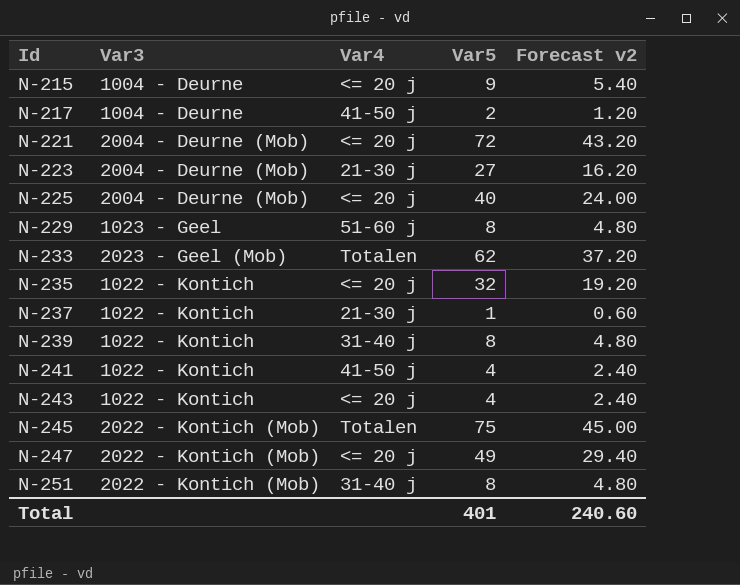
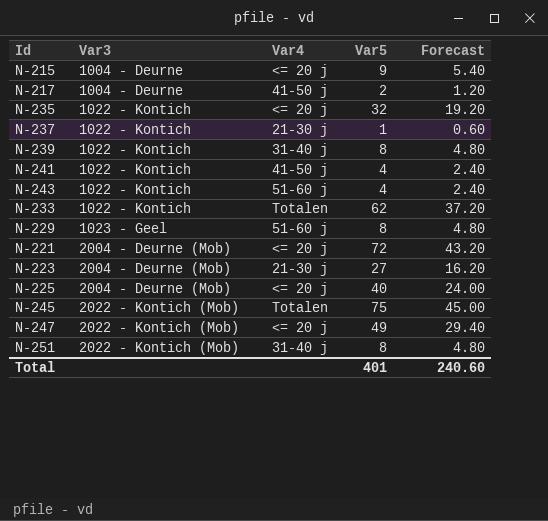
row order: Id ascending -> Var3 ascending
column name: Forecast v2 -> Forecast
N-243 | Var4: <= 20 j -> 51-60 j
N-233 | Var3: 2023 - Geel (Mob) -> 1022 - Kontich

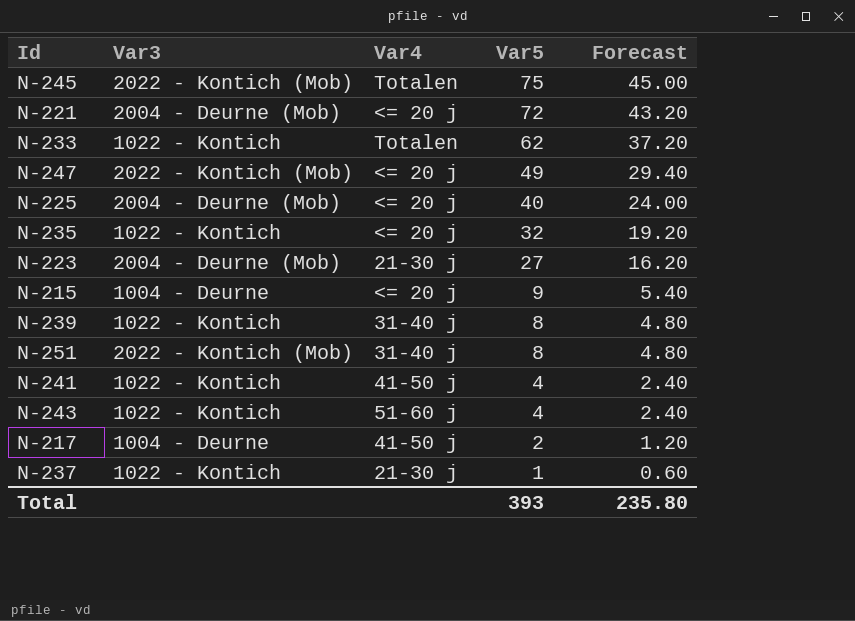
row order: Var3 ascending -> Var5 descending
row N-229: 1023 - Geel | 51-60 j | 8 | 4.80 -> none
Total | Var5: 401 -> 393
Total | Forecast: 240.60 -> 235.80

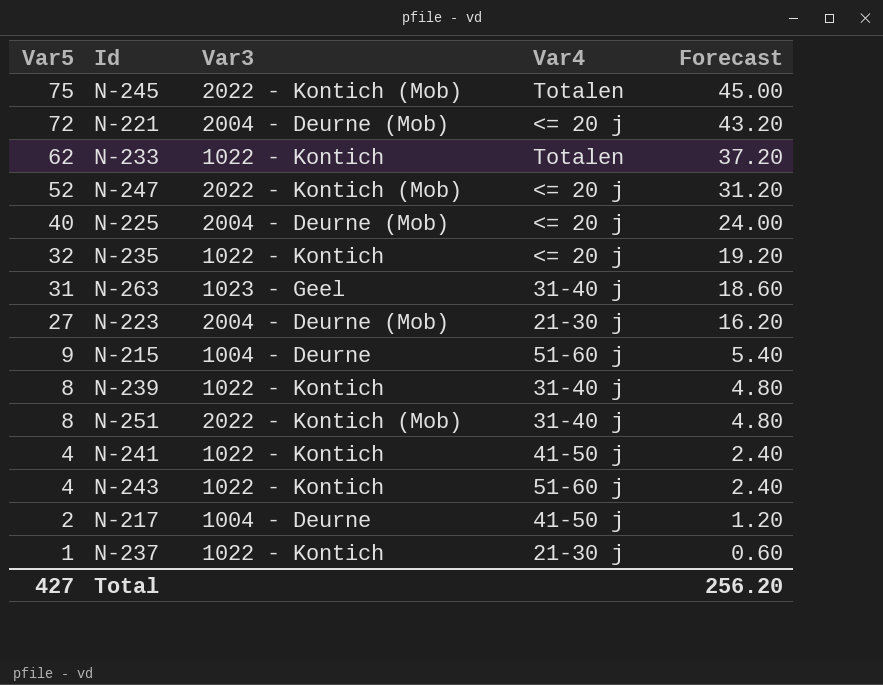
column Var5 | position: 4 -> 1
N-247 | Var5: 49 -> 52
N-247 | Forecast: 29.40 -> 31.20
row N-263: none -> 31 | 1023 - Geel | 31-40 j | 18.60
N-215 | Var4: <= 20 j -> 51-60 j
Total | Var5: 393 -> 427
Total | Forecast: 235.80 -> 256.20

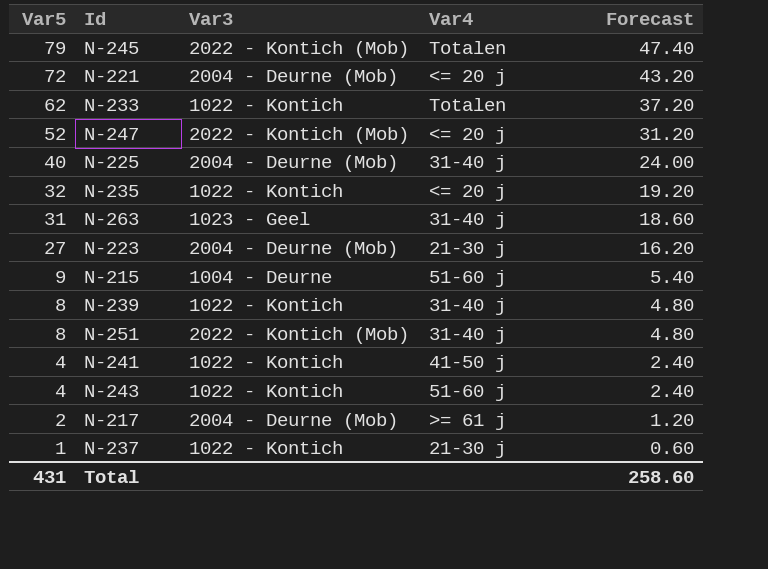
N-245 | Var5: 75 -> 79
N-245 | Forecast: 45.00 -> 47.40
N-225 | Var4: <= 20 j -> 31-40 j
N-217 | Var3: 1004 - Deurne -> 2004 - Deurne (Mob)
N-217 | Var4: 41-50 j -> >= 61 j
Total | Var5: 427 -> 431
Total | Forecast: 256.20 -> 258.60

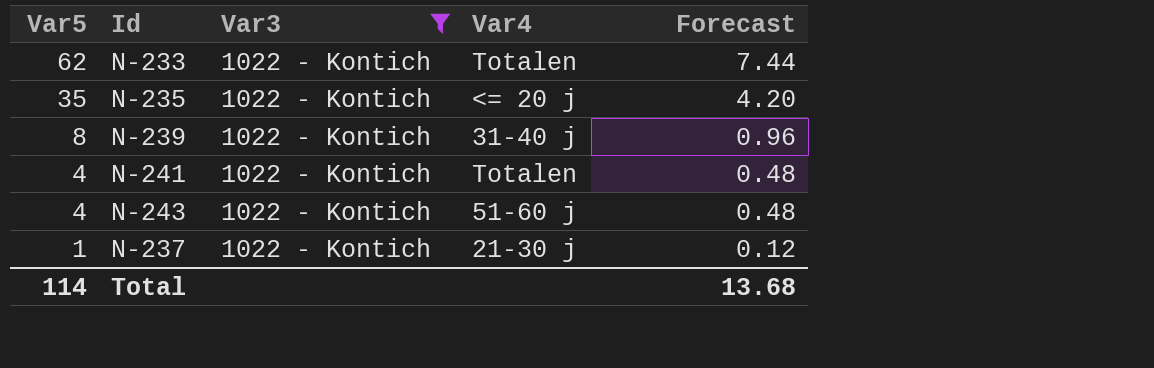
filter: none -> Var3 = 1022 - Kontich
column Forecast | formula: [Var5] * 0.6 -> [Var5] * 0.12
N-235 | Var5: 32 -> 35
N-241 | Var4: 41-50 j -> Totalen
Total | Var5: 431 -> 114
Total | Forecast: 258.60 -> 13.68

